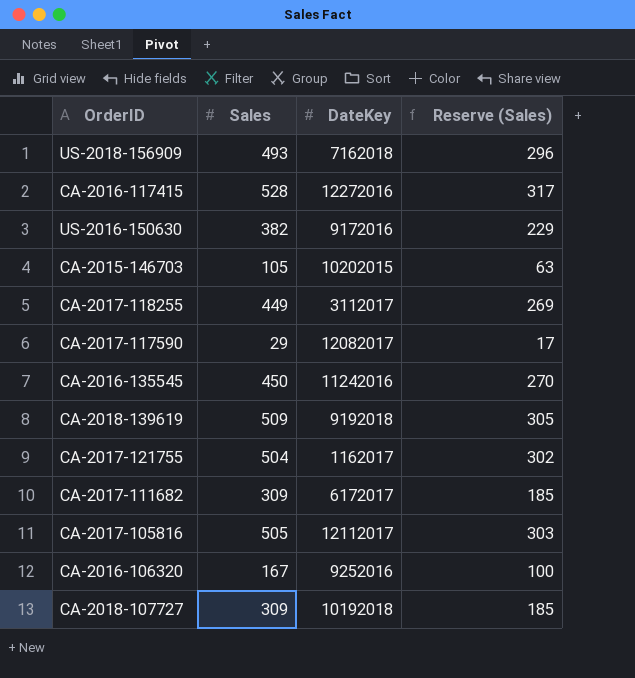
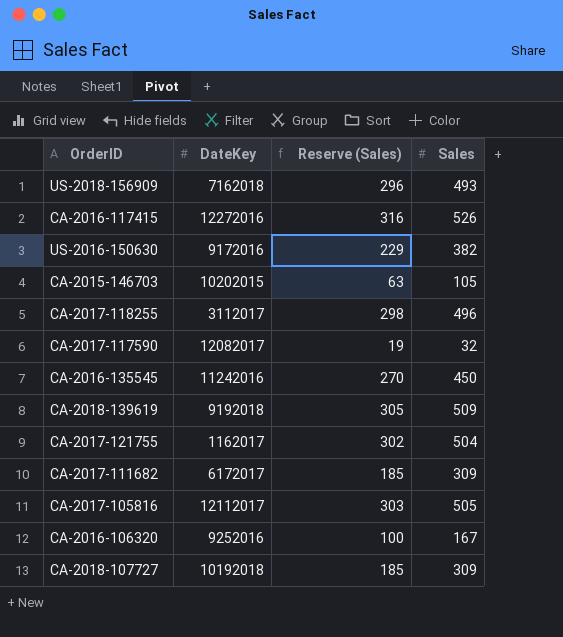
column Sales | position: 2 -> 4
CA-2016-117415 | Reserve (Sales): 317 -> 316
CA-2016-117415 | Sales: 528 -> 526
CA-2017-118255 | Reserve (Sales): 269 -> 298
CA-2017-118255 | Sales: 449 -> 496
CA-2017-117590 | Reserve (Sales): 17 -> 19
CA-2017-117590 | Sales: 29 -> 32

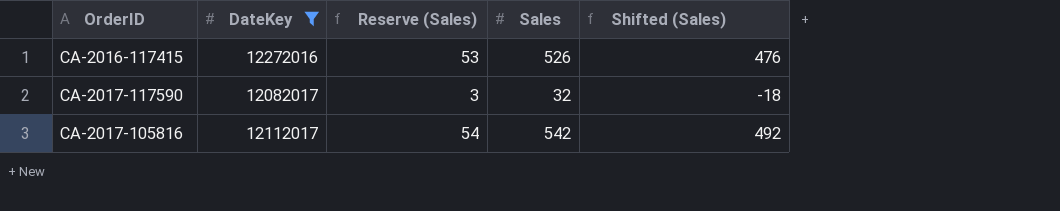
filter: none -> DateKey >= 12082017
column Reserve (Sales) | formula: [Sales] * 0.6 -> [Sales] * 0.1
column Shifted (Sales) | formula: none -> [Sales] - 50
CA-2017-105816 | Sales: 505 -> 542

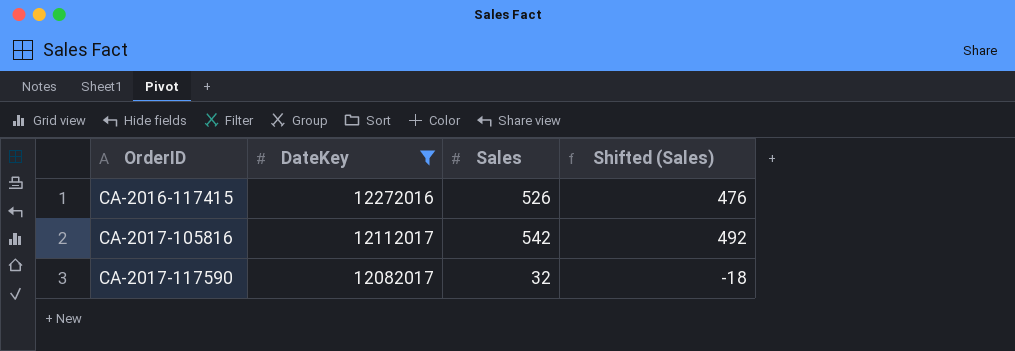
row order: none -> OrderID ascending
column Reserve (Sales) | formula: [Sales] * 0.1 -> none

